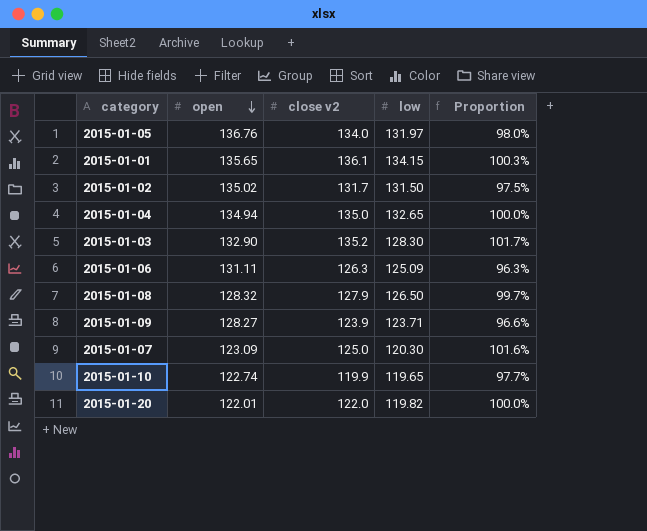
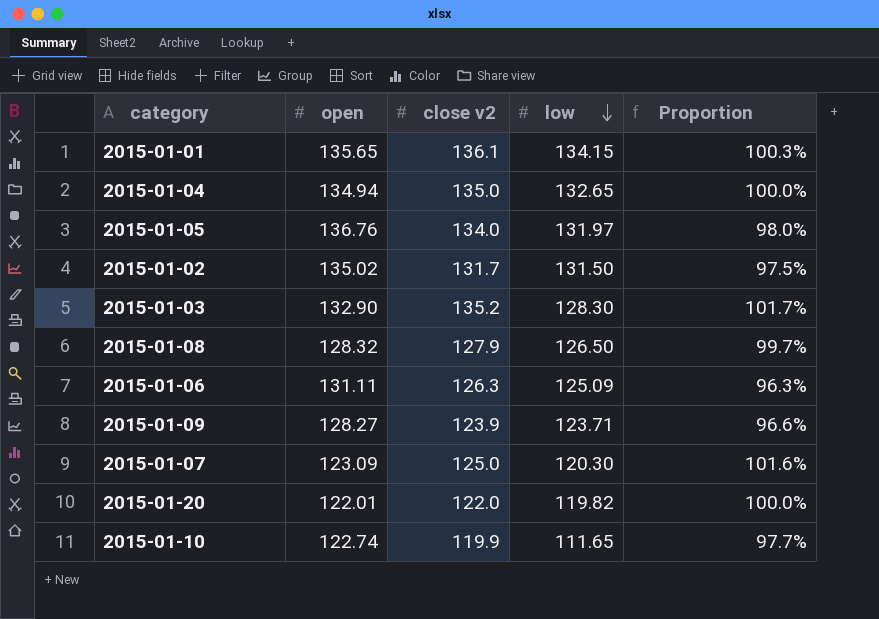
row order: open descending -> low descending
2015-01-10 | low: 119.65 -> 111.65

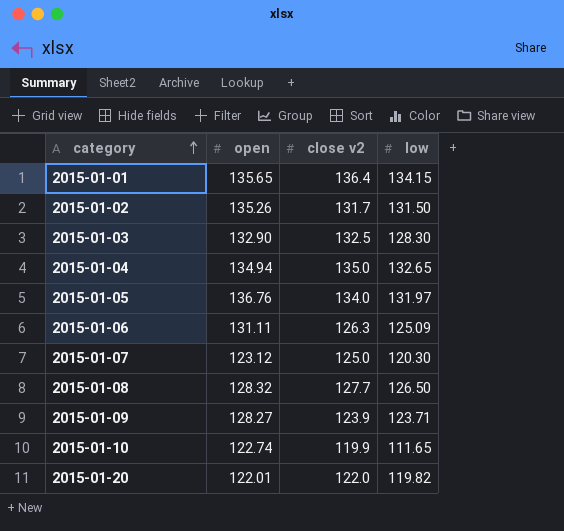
row order: low descending -> category ascending
column Proportion | formula: [close v2] / [open] -> none
2015-01-01 | close v2: 136.1 -> 136.4
2015-01-02 | open: 135.02 -> 135.26
2015-01-03 | close v2: 135.2 -> 132.5
2015-01-07 | open: 123.09 -> 123.12
2015-01-08 | close v2: 127.9 -> 127.7

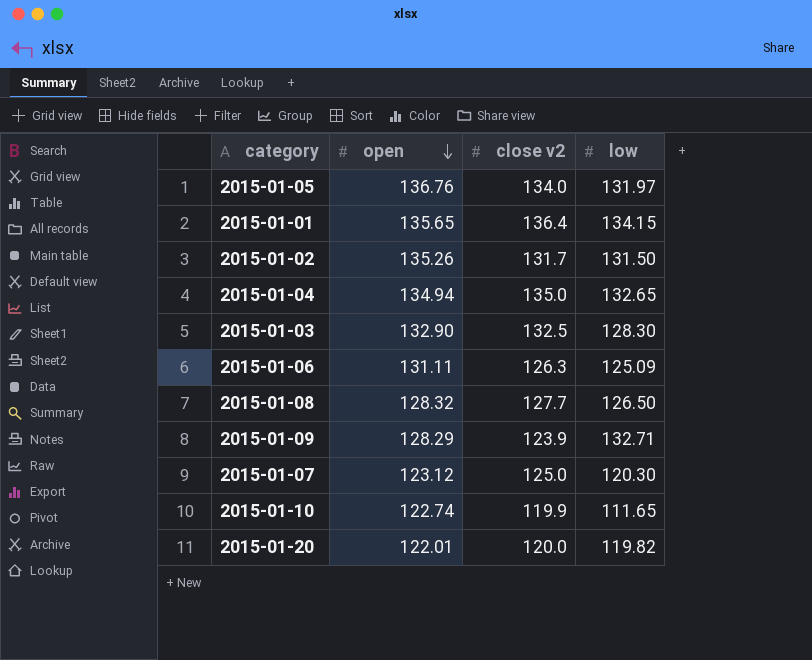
row order: category ascending -> open descending
2015-01-09 | open: 128.27 -> 128.29
2015-01-09 | low: 123.71 -> 132.71
2015-01-20 | close v2: 122.0 -> 120.0

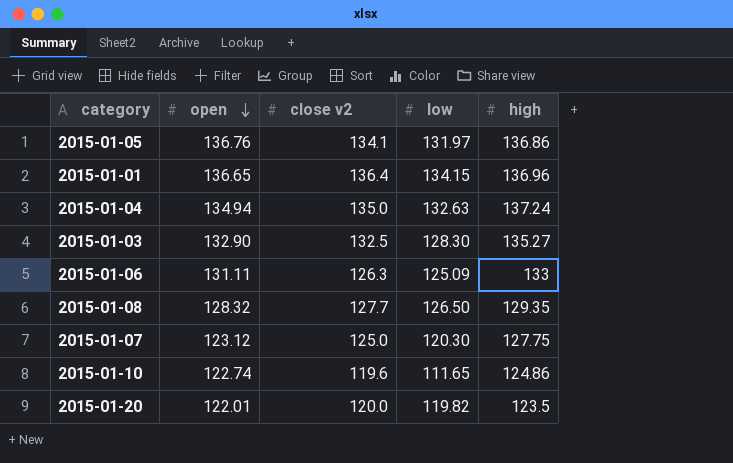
column high | position: none -> 5
row 2015-01-02: 135.26 | 131.7 | 131.50 -> none
row 2015-01-09: 128.29 | 123.9 | 132.71 -> none
2015-01-05 | close v2: 134.0 -> 134.1
2015-01-01 | open: 135.65 -> 136.65
2015-01-04 | low: 132.65 -> 132.63
2015-01-10 | close v2: 119.9 -> 119.6

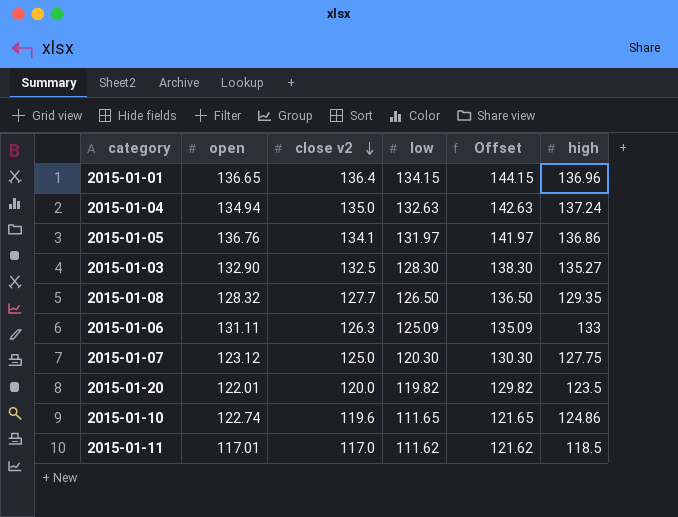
row order: open descending -> close v2 descending
column Offset | formula: none -> [low] + 10
row 2015-01-11: none -> 117.01 | 117.0 | 111.62 | 121.62 | 118.5

